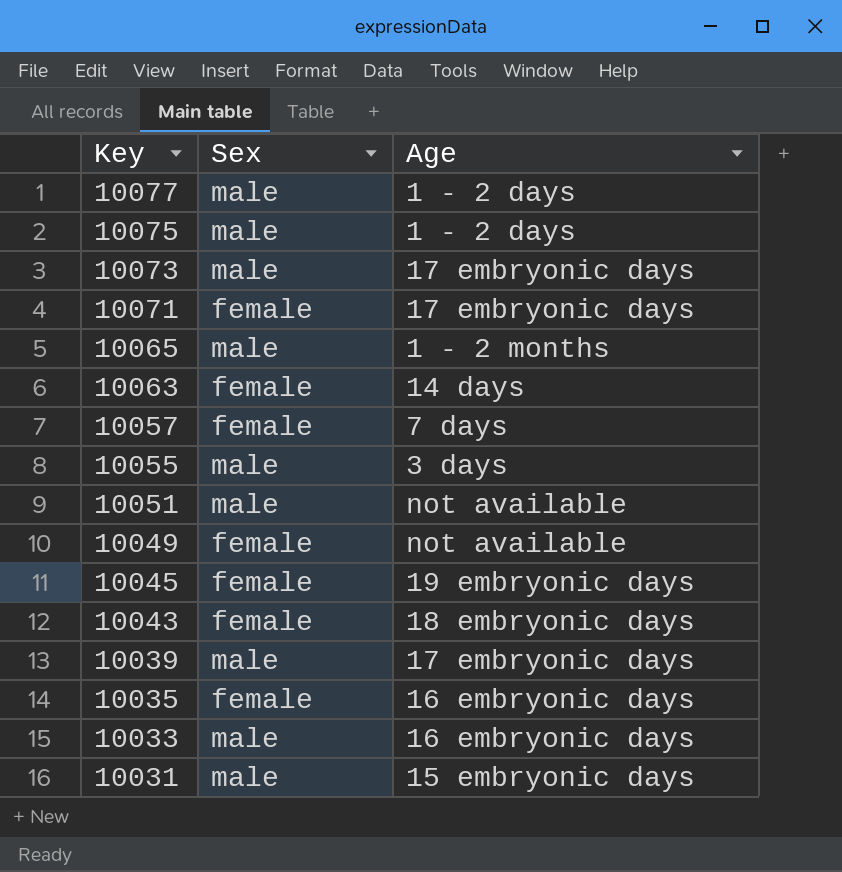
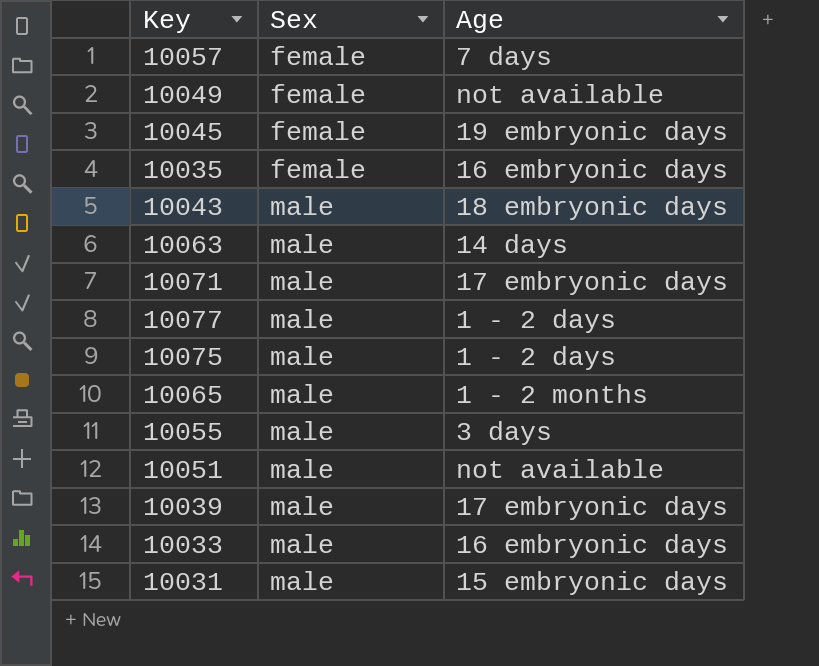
row order: Key descending -> Sex ascending
row 10073: male | 17 embryonic days -> none
10043 | Sex: female -> male
10063 | Sex: female -> male
10071 | Sex: female -> male

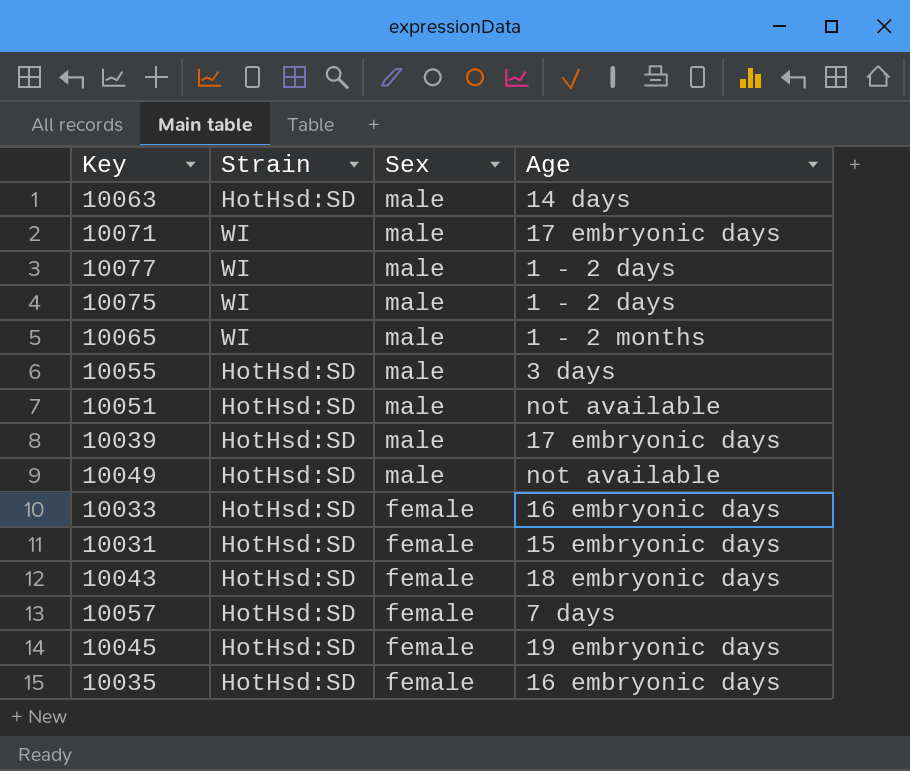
row order: Sex ascending -> Sex descending
column Strain | position: none -> 2
10049 | Sex: female -> male
10033 | Sex: male -> female
10031 | Sex: male -> female
10043 | Sex: male -> female

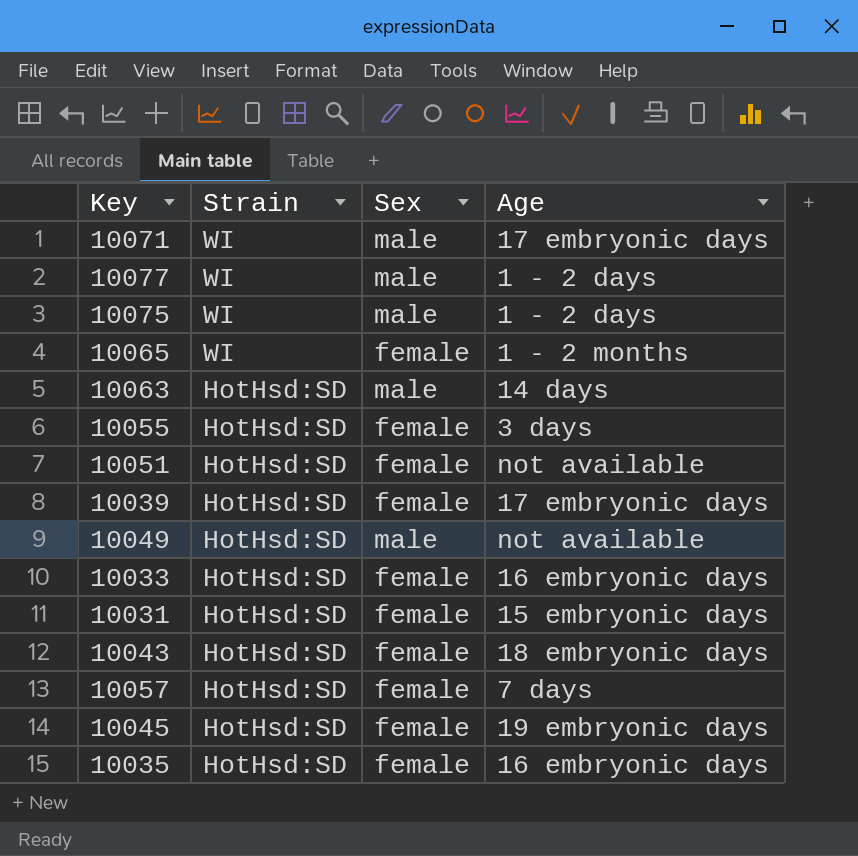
row order: Sex descending -> Strain descending
10065 | Sex: male -> female
10055 | Sex: male -> female
10051 | Sex: male -> female
10039 | Sex: male -> female

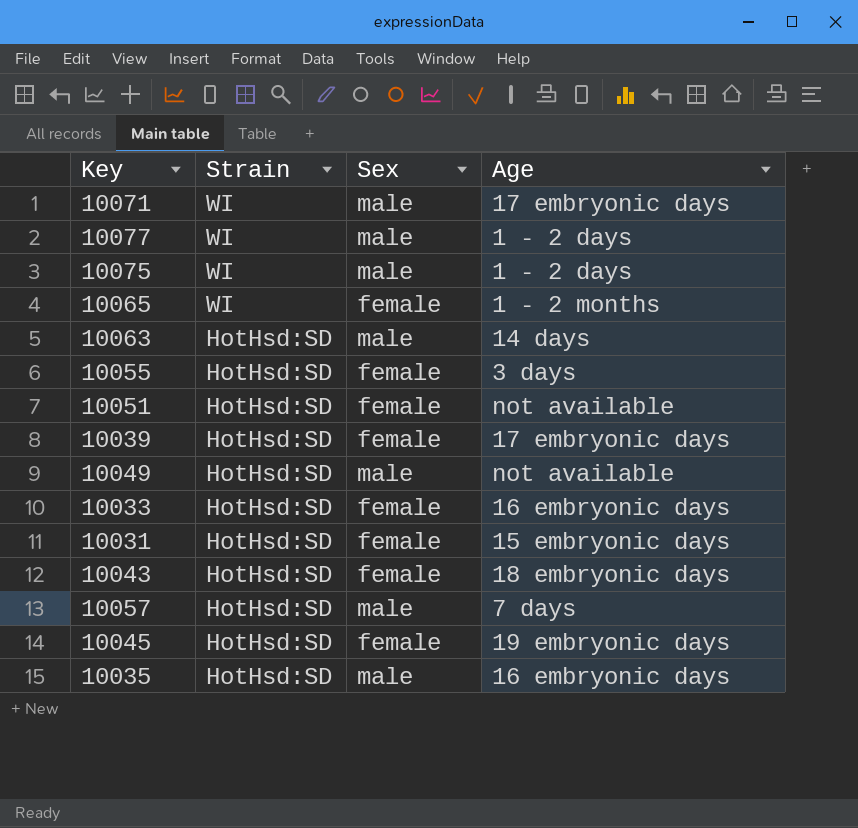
10057 | Sex: female -> male
10035 | Sex: female -> male

